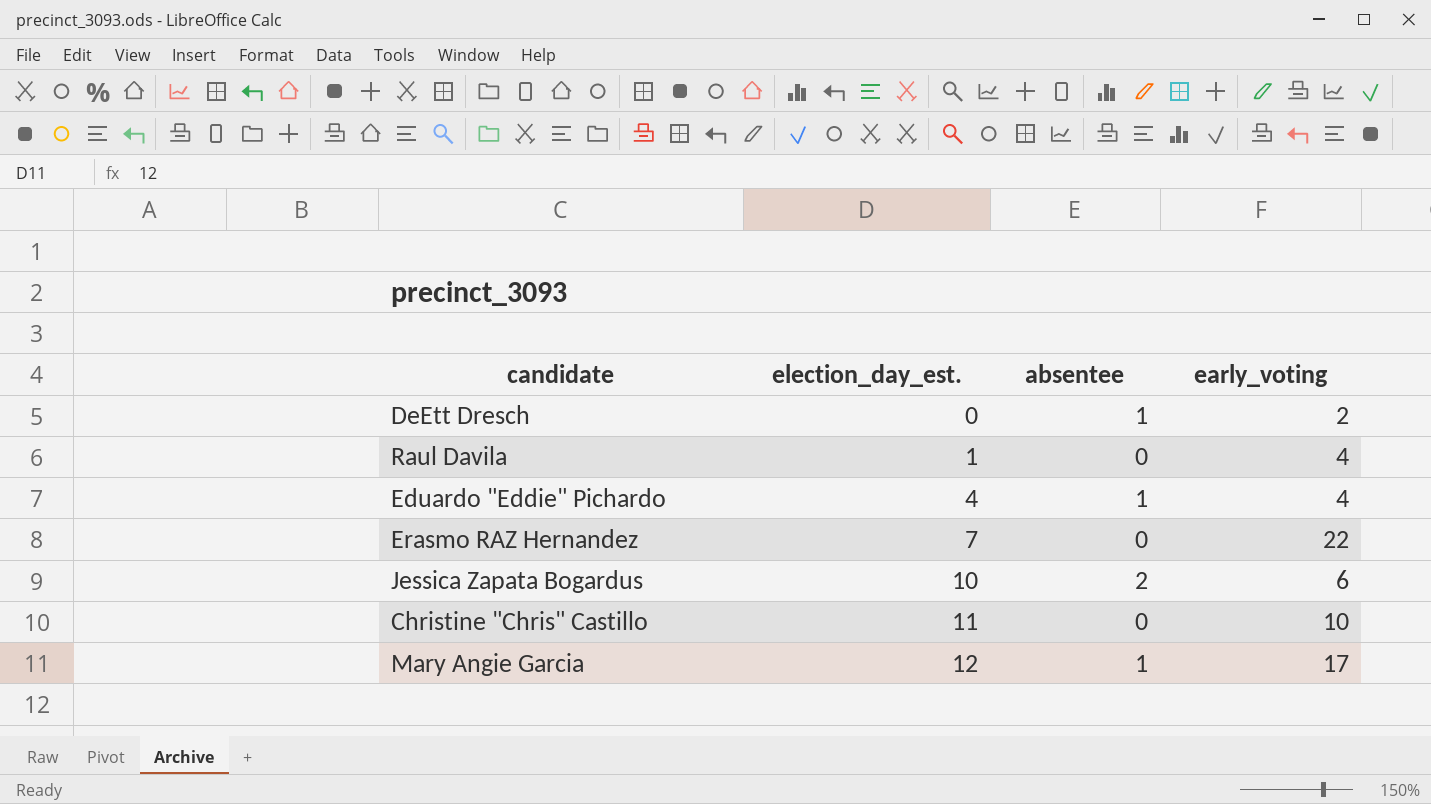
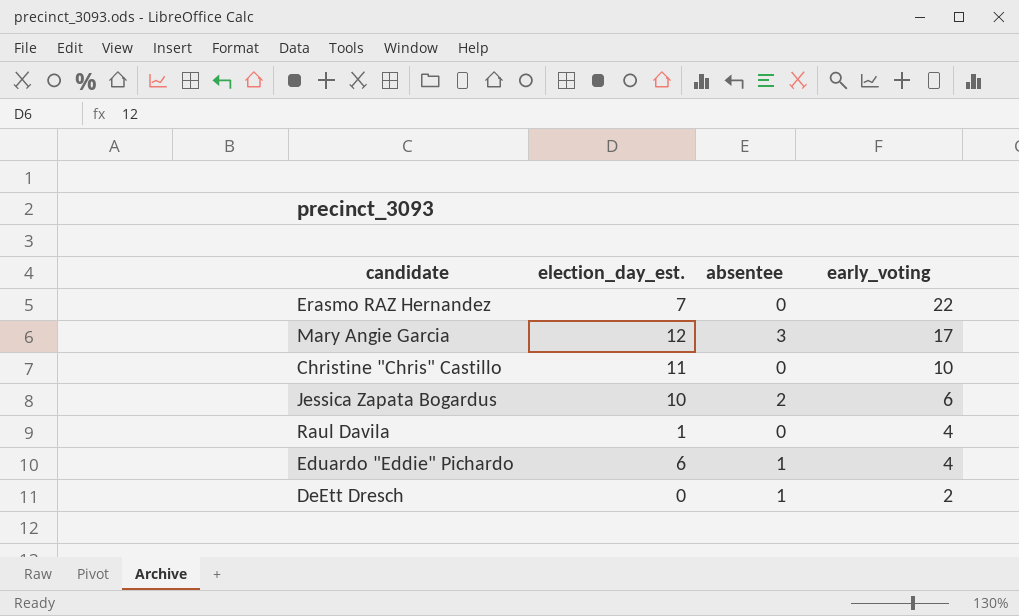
row order: election_day_est. ascending -> early_voting descending
Mary Angie Garcia | absentee: 1 -> 3
Eduardo "Eddie" Pichardo | election_day_est.: 4 -> 6

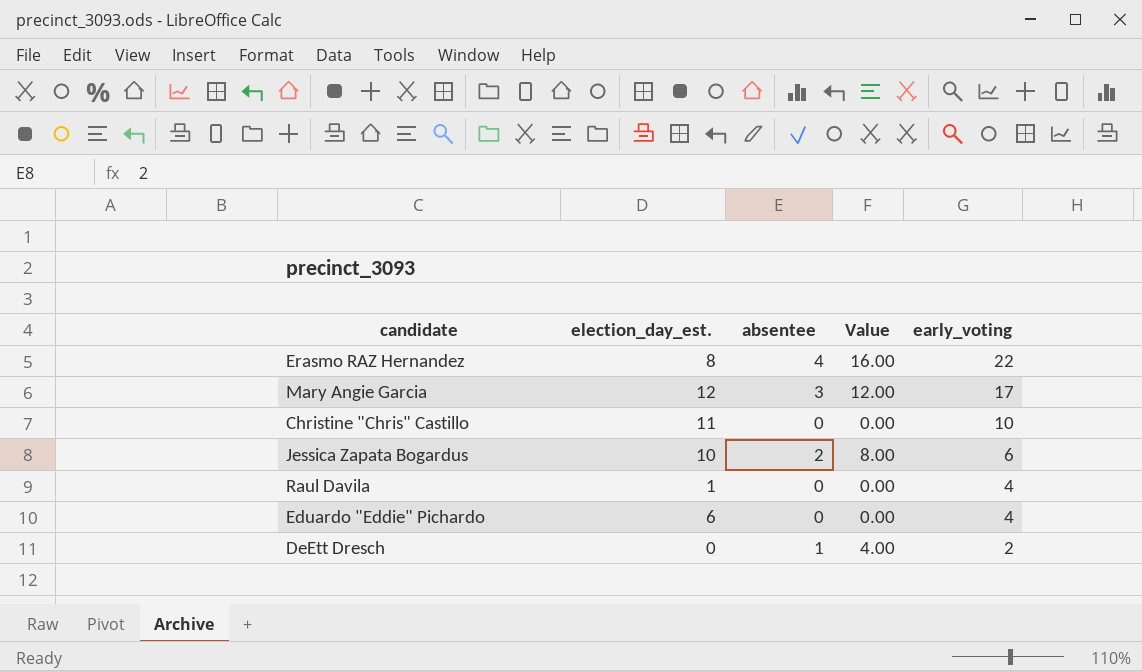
column Value | formula: none -> [absentee] * 4
Erasmo RAZ Hernandez | election_day_est.: 7 -> 8
Erasmo RAZ Hernandez | absentee: 0 -> 4
Eduardo "Eddie" Pichardo | absentee: 1 -> 0

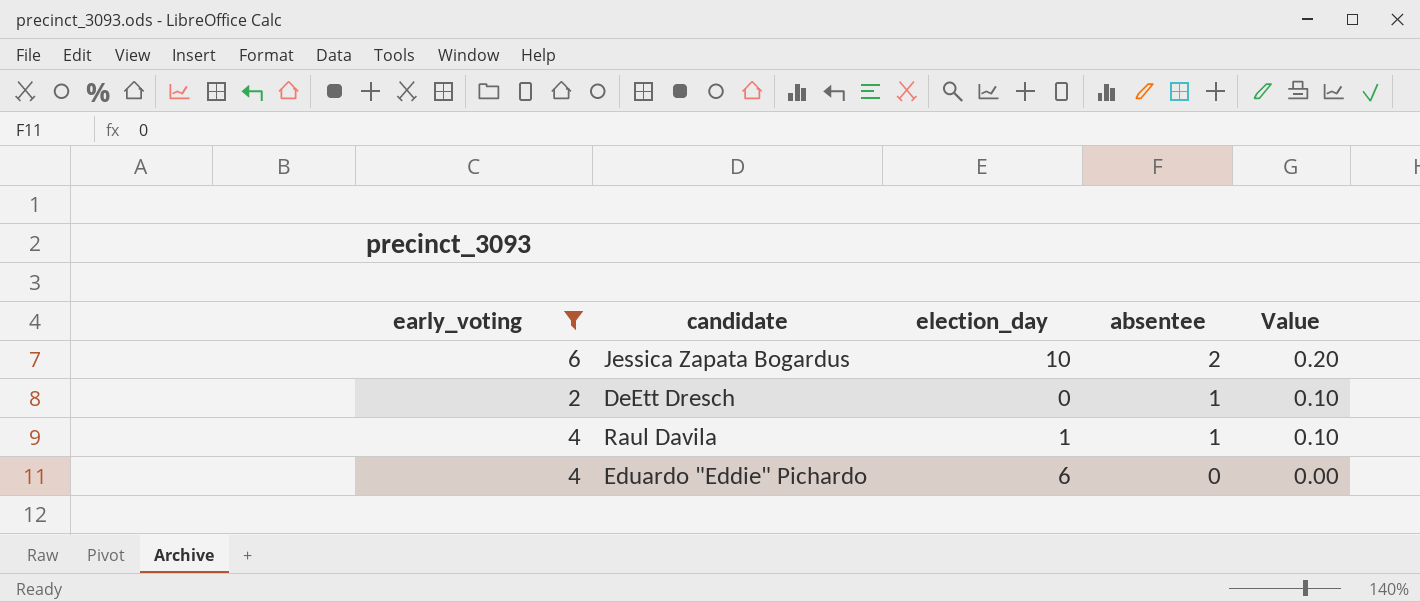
filter: none -> early_voting <= 6
row order: early_voting descending -> absentee descending
column early_voting | position: 5 -> 1
column name: election_day_est. -> election_day
column Value | formula: [absentee] * 4 -> [absentee] * 0.1
Raul Davila | absentee: 0 -> 1

